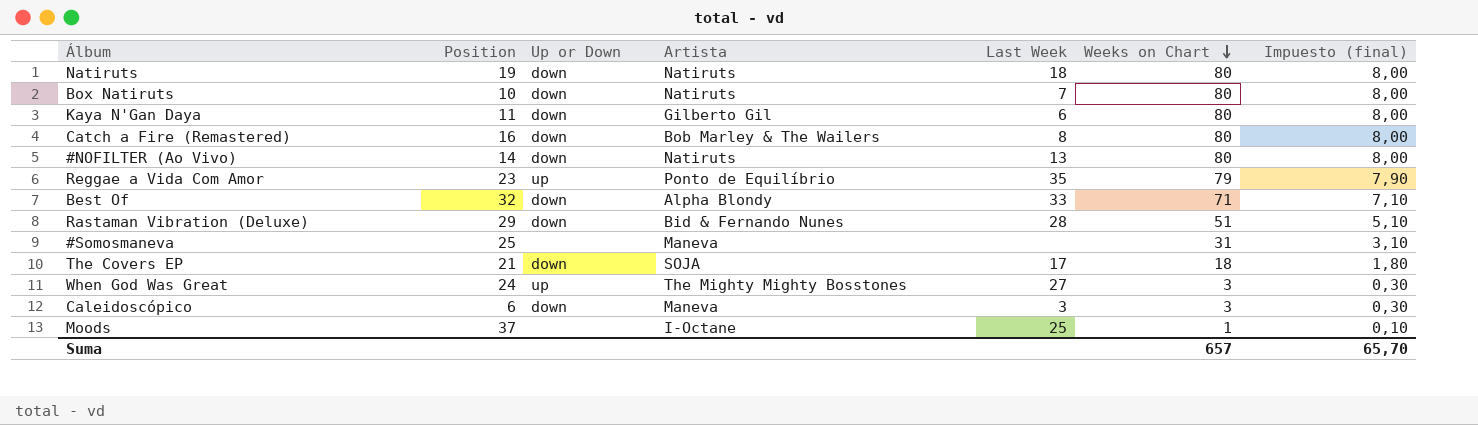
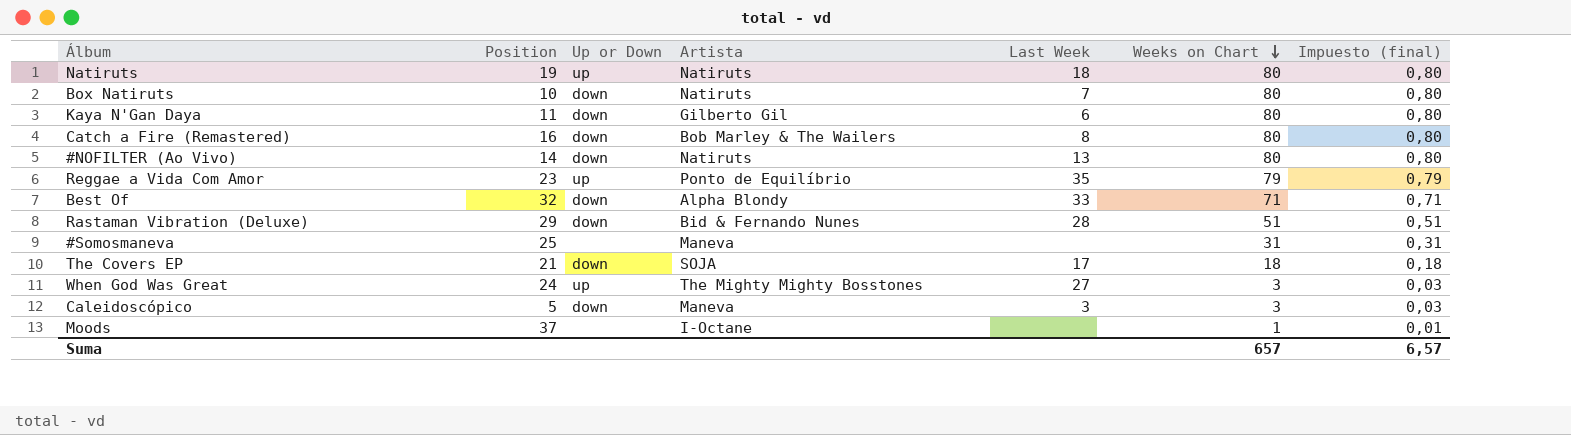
column Impuesto (final) | formula: [Weeks on Chart] * 0,1 -> [Weeks on Chart] * 0,01
Natiruts | Up or Down: down -> up
Caleidoscópico | Position: 6 -> 5
Moods | Last Week: 25 -> none
Suma | Impuesto (final): 65,70 -> 6,57

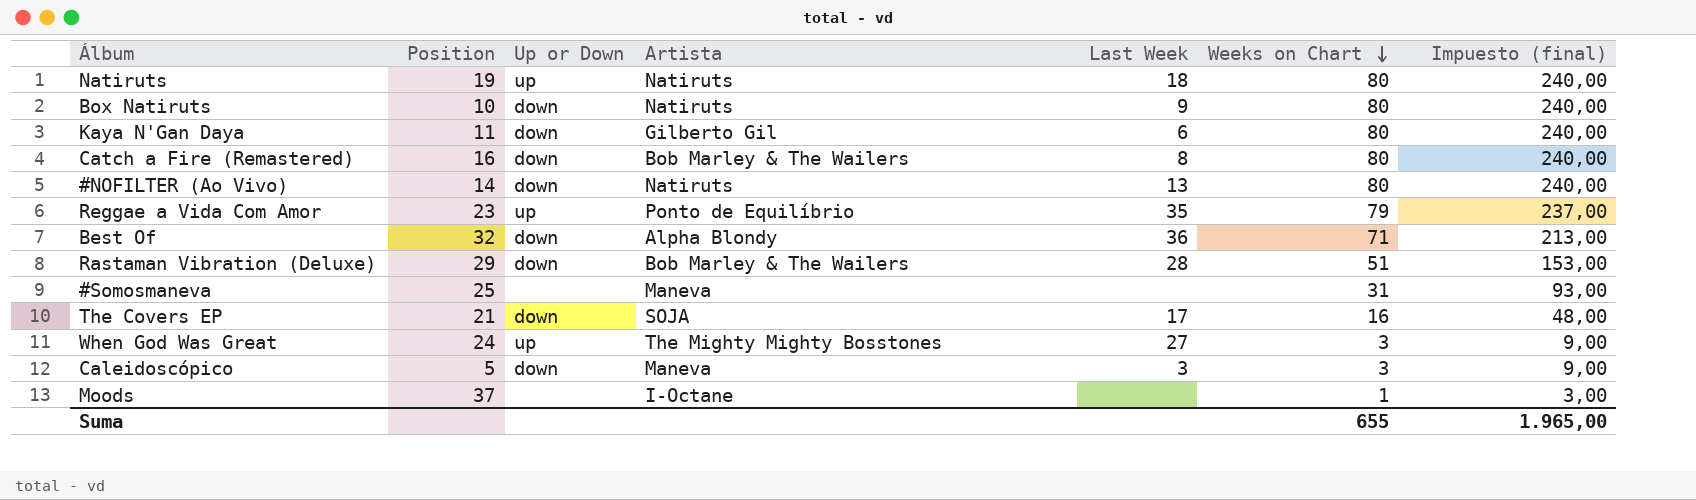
column Impuesto (final) | formula: [Weeks on Chart] * 0,01 -> [Weeks on Chart] * 3
Box Natiruts | Last Week: 7 -> 9
Best Of | Last Week: 33 -> 36
Rastaman Vibration (Deluxe) | Artista: Bid & Fernando Nunes -> Bob Marley & The Wailers
The Covers EP | Weeks on Chart: 18 -> 16
Suma | Weeks on Chart: 657 -> 655
Suma | Impuesto (final): 6,57 -> 1.965,00

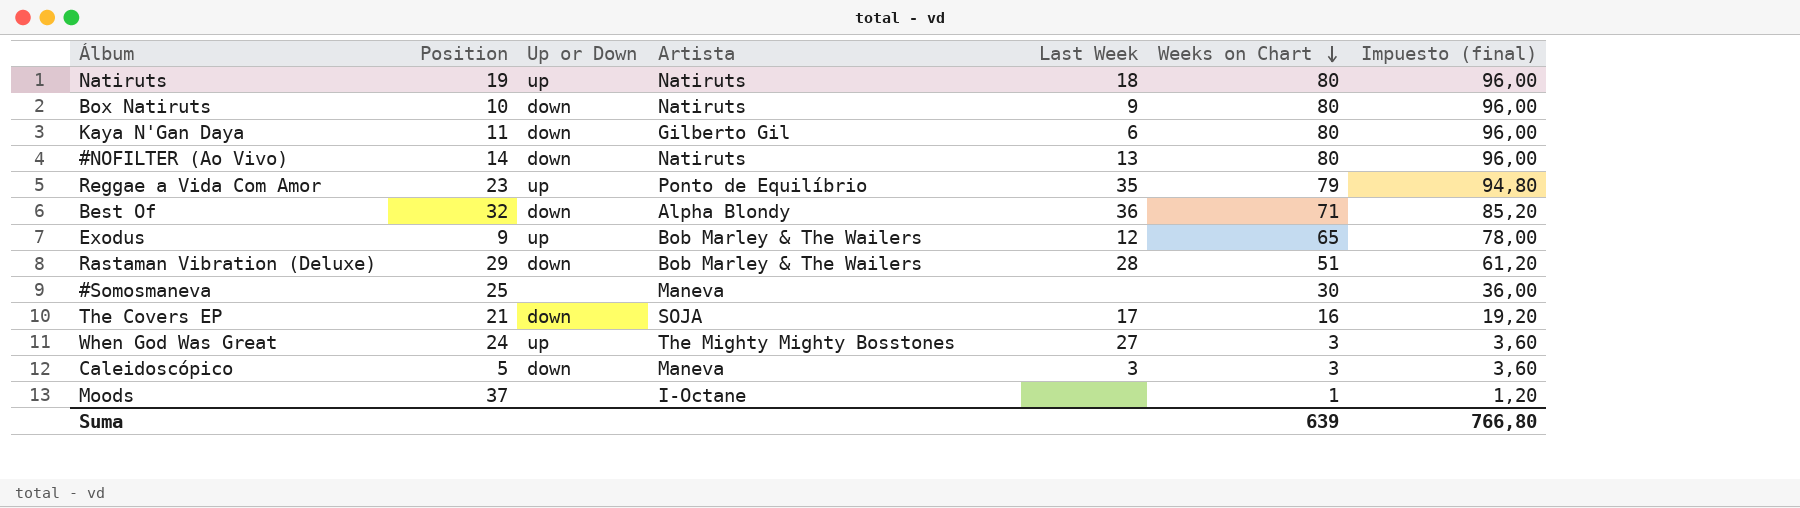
column Impuesto (final) | formula: [Weeks on Chart] * 3 -> [Weeks on Chart] * 1,2
row Catch a Fire (Remastered): 16 | down | Bob Marley & The Wailers | 8 | 80 | 240,00 -> none
row Exodus: none -> 9 | up | Bob Marley & The Wailers | 12 | 65 | 78,00
#Somosmaneva | Weeks on Chart: 31 -> 30
Suma | Weeks on Chart: 655 -> 639
Suma | Impuesto (final): 1.965,00 -> 766,80

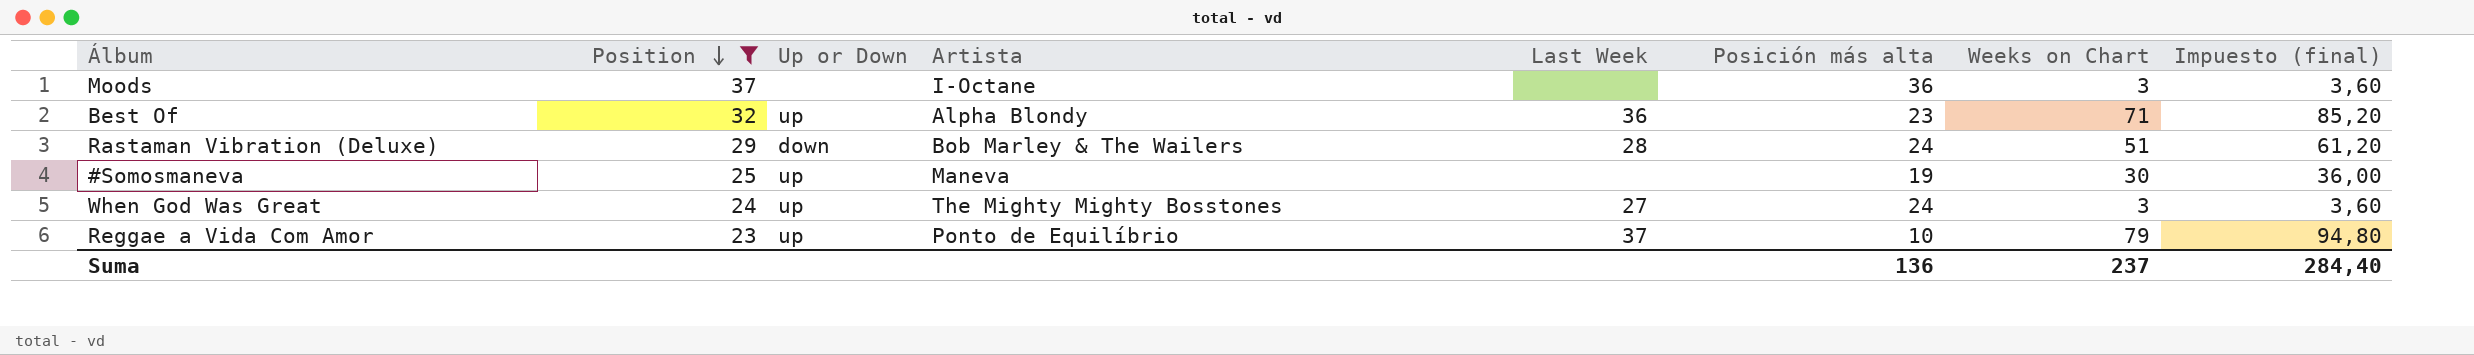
filter: none -> Position >= 23
row order: Weeks on Chart descending -> Position descending
column Posición más alta | position: none -> 6
Moods | Weeks on Chart: 1 -> 3
Moods | Impuesto (final): 1,20 -> 3,60
Best Of | Up or Down: down -> up
#Somosmaneva | Up or Down: none -> up
Reggae a Vida Com Amor | Last Week: 35 -> 37
Suma | Weeks on Chart: 639 -> 237
Suma | Impuesto (final): 766,80 -> 284,40

